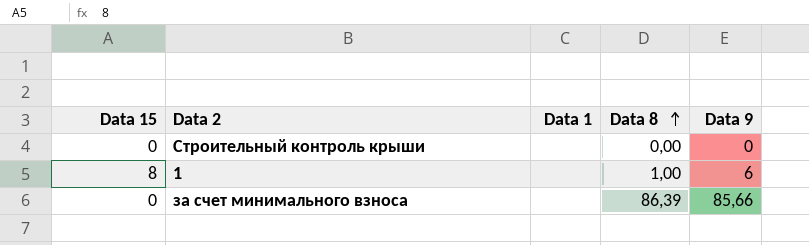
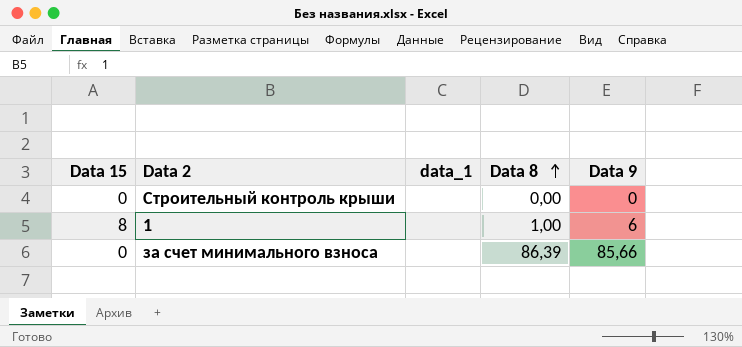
column name: Data 1 -> data_1

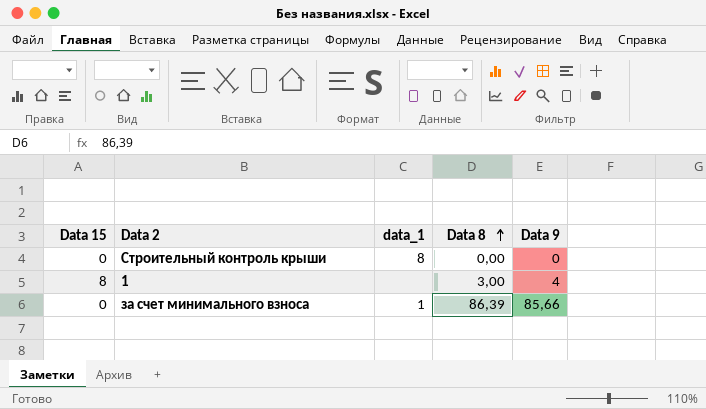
Строительный контроль крыши | data_1: none -> 8
1 | Data 8: 1,00 -> 3,00
1 | Data 9: 6 -> 4
за счет минимального взноса | data_1: none -> 1

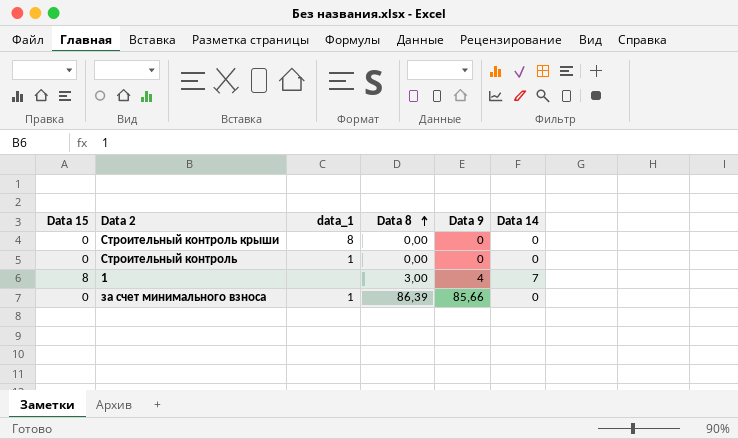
column Data 14 | position: none -> 6
row Строительный контроль: none -> 0 | 1 | 0,00 | 0 | 0

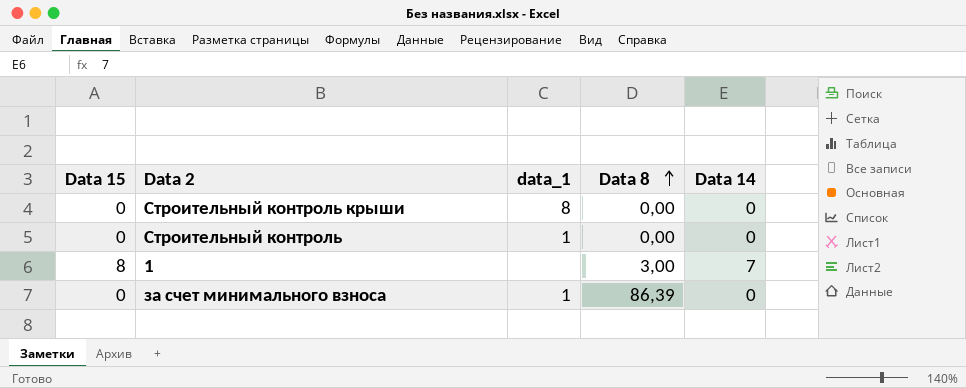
column Data 9 | position: 5 -> none

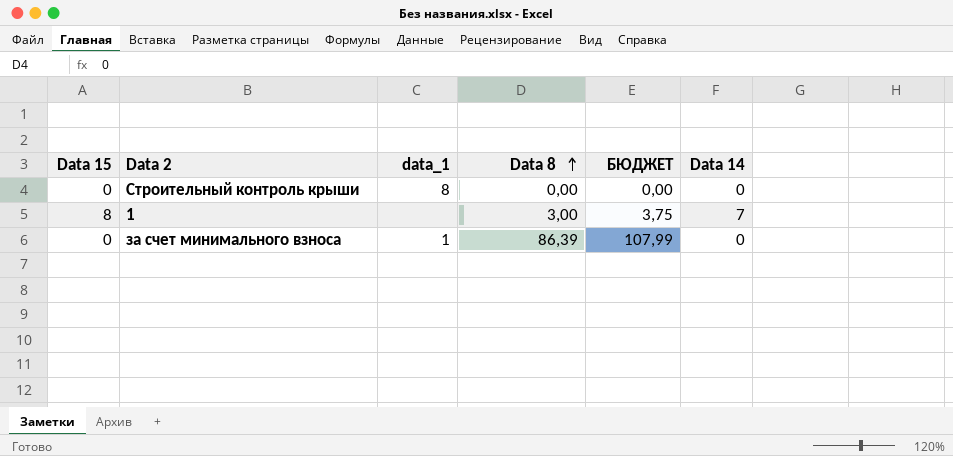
column БЮДЖЕТ | formula: none -> [Data 8] * 1,25
row Строительный контроль: 0 | 1 | 0,00 | 0 -> none

